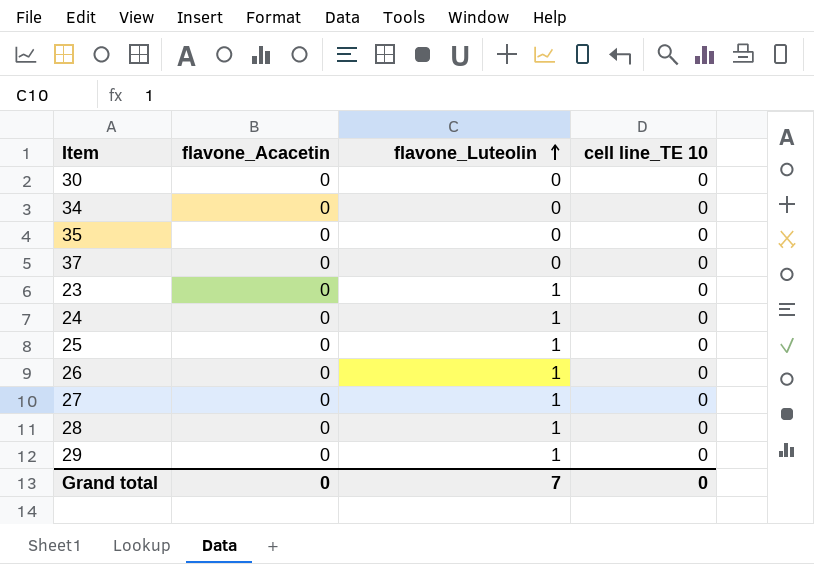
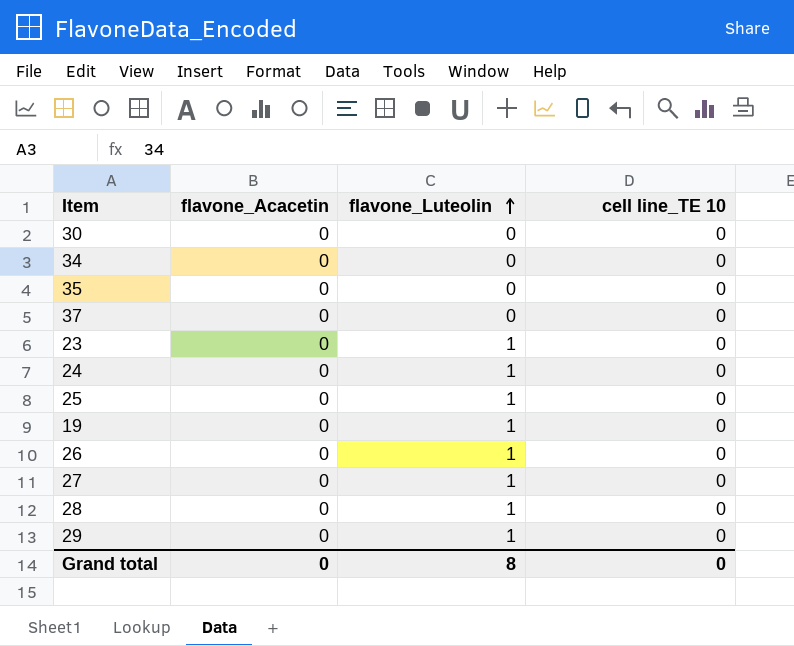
row 19: none -> 0 | 1 | 0
Grand total | flavone_Luteolin: 7 -> 8

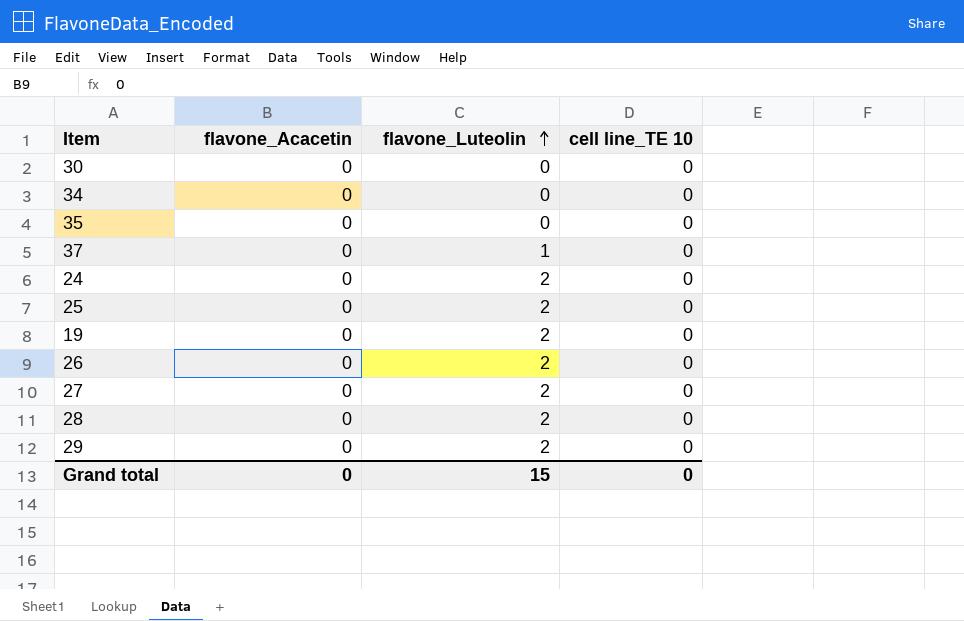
row 23: 0 | 1 | 0 -> none
37 | flavone_Luteolin: 0 -> 1
24 | flavone_Luteolin: 1 -> 2
25 | flavone_Luteolin: 1 -> 2
19 | flavone_Luteolin: 1 -> 2
26 | flavone_Luteolin: 1 -> 2
27 | flavone_Luteolin: 1 -> 2
28 | flavone_Luteolin: 1 -> 2
29 | flavone_Luteolin: 1 -> 2
Grand total | flavone_Luteolin: 8 -> 15

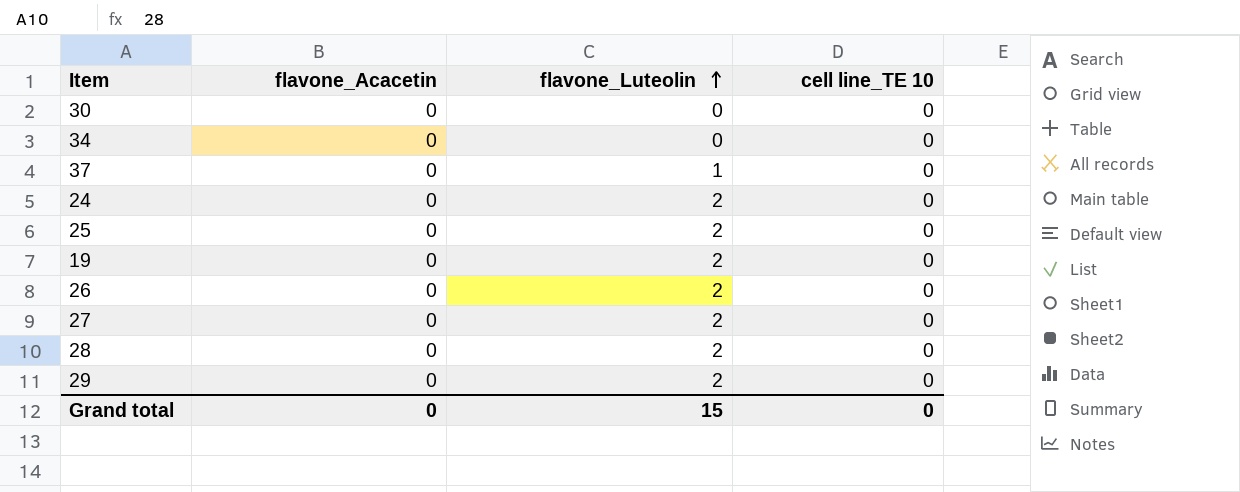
row 35: 0 | 0 | 0 -> none

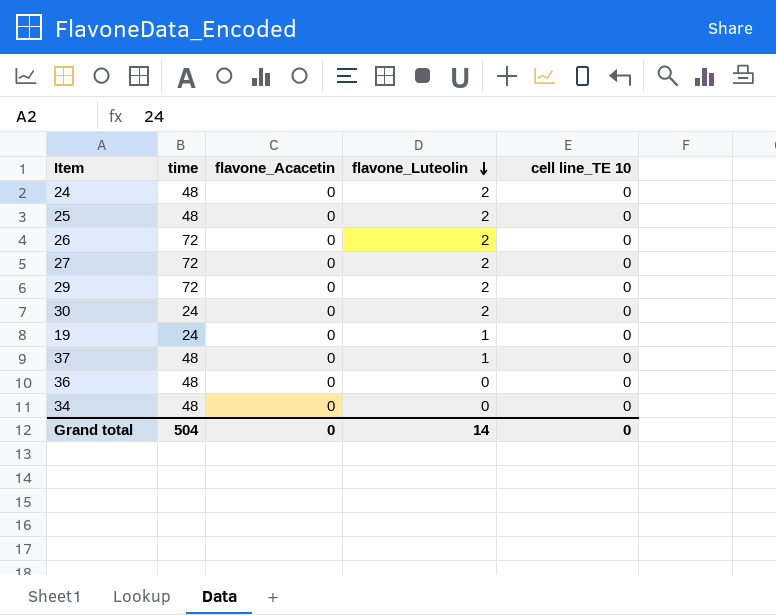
row order: flavone_Luteolin ascending -> flavone_Luteolin descending
column time | position: none -> 2
row 28: 0 | 2 | 0 -> none
30 | flavone_Luteolin: 0 -> 2
19 | flavone_Luteolin: 2 -> 1
row 36: none -> 48 | 0 | 0 | 0
Grand total | flavone_Luteolin: 15 -> 14

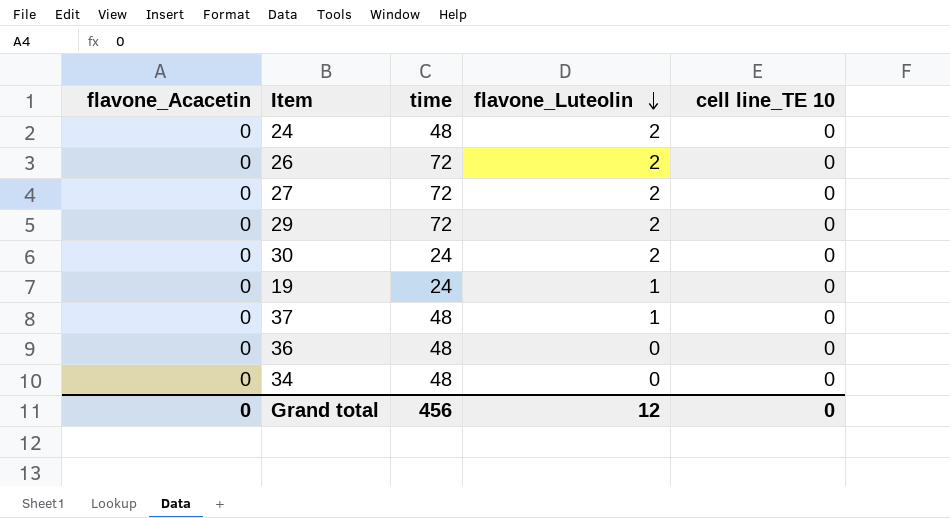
column flavone_Acacetin | position: 3 -> 1
row 25: 48 | 0 | 2 | 0 -> none
Grand total | time: 504 -> 456
Grand total | flavone_Luteolin: 14 -> 12

